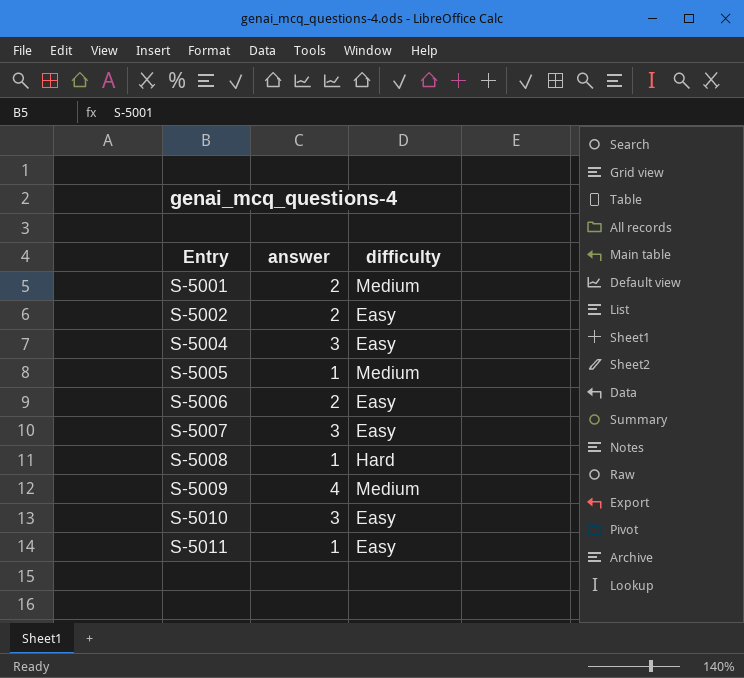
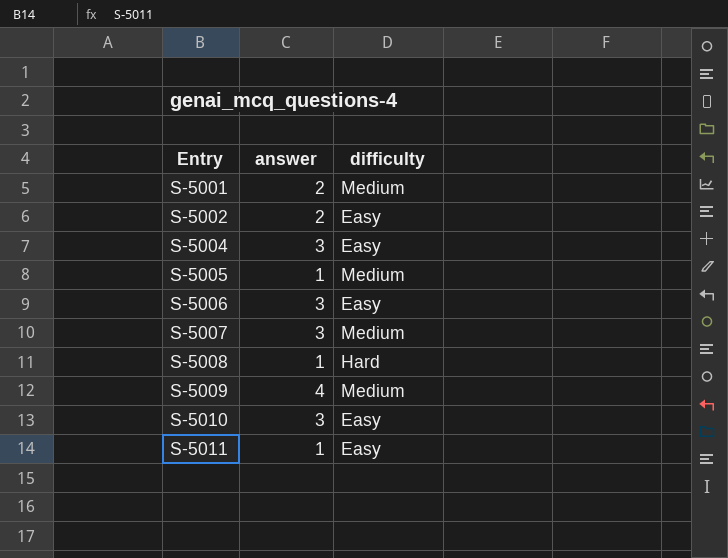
S-5006 | answer: 2 -> 3
S-5007 | difficulty: Easy -> Medium

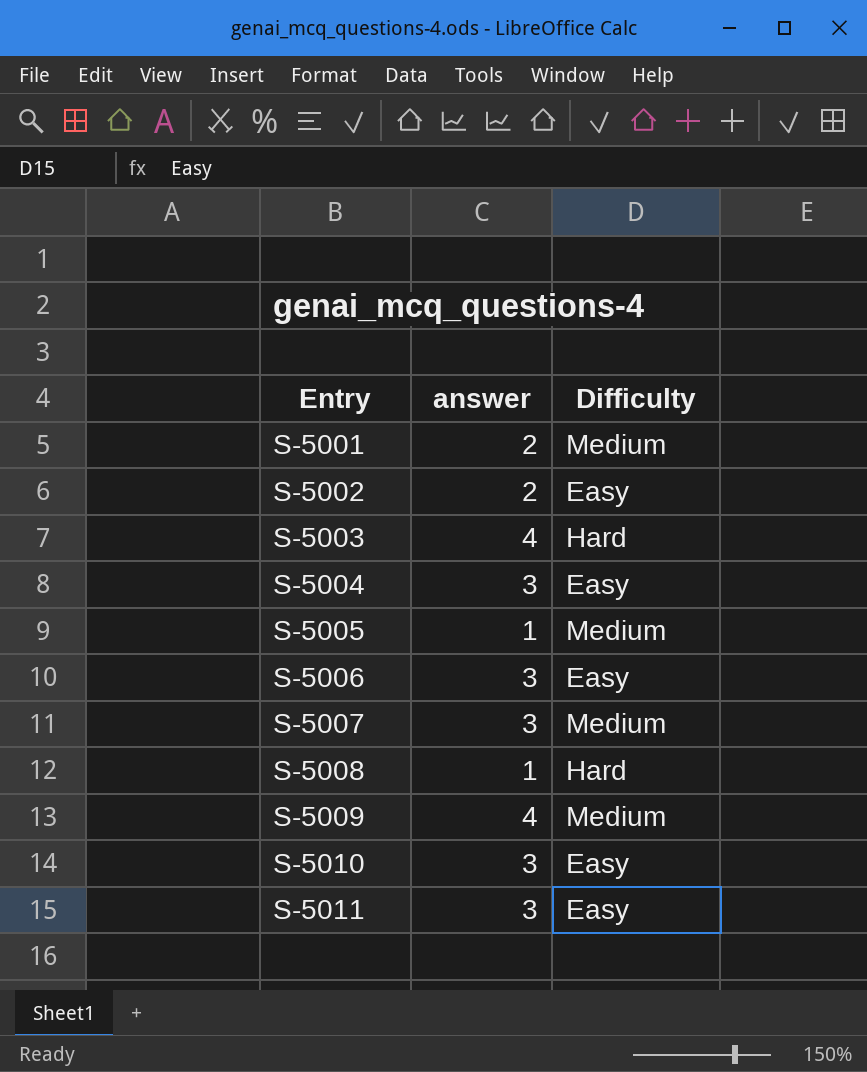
column name: difficulty -> Difficulty
row S-5003: none -> 4 | Hard
S-5011 | answer: 1 -> 3

